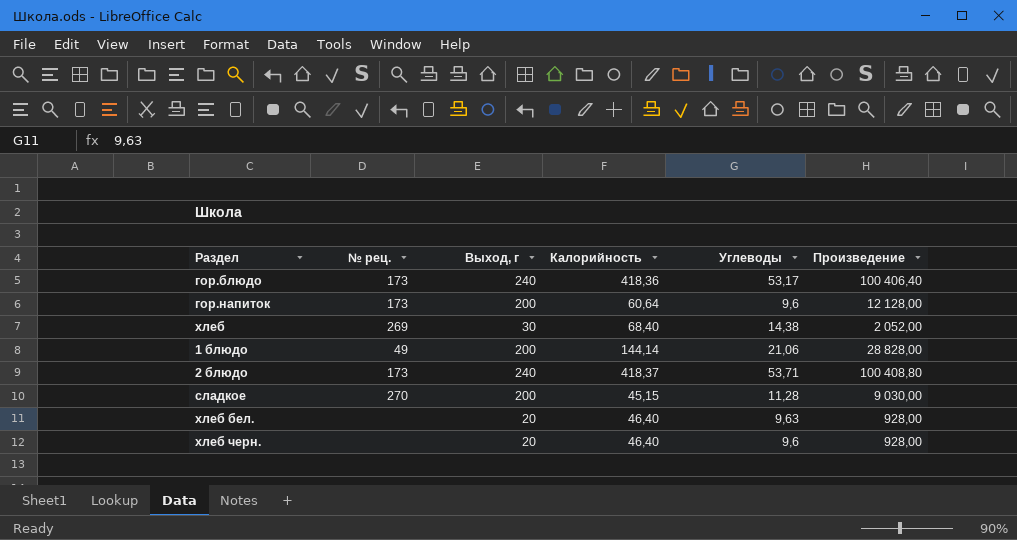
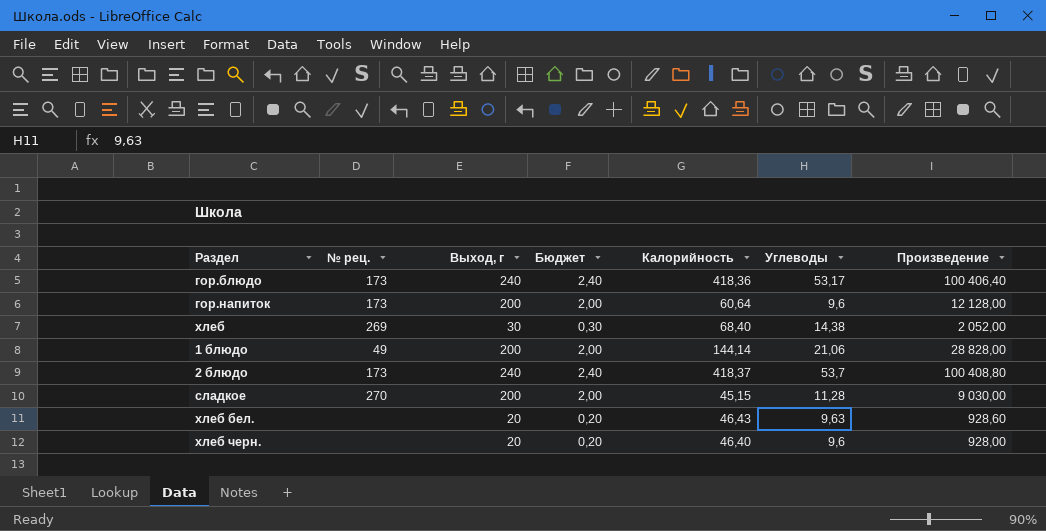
column Бюджет | formula: none -> [Выход, г] * 0,01
2 блюдо | Углеводы: 53,71 -> 53,7
хлеб бел. | Калорийность: 46,40 -> 46,43
хлеб бел. | Произведение: 928,00 -> 928,60

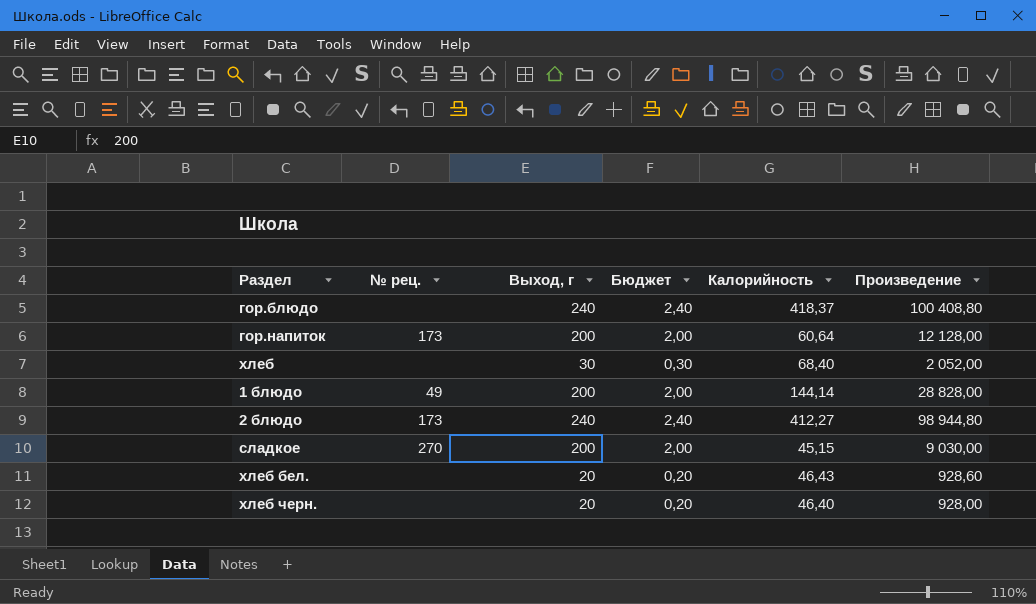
column Углеводы | position: 6 -> none
гор.блюдо | № рец.: 173 -> none
гор.блюдо | Калорийность: 418,36 -> 418,37
гор.блюдо | Произведение: 100 406,40 -> 100 408,80
хлеб | № рец.: 269 -> none
2 блюдо | Калорийность: 418,37 -> 412,27
2 блюдо | Произведение: 100 408,80 -> 98 944,80

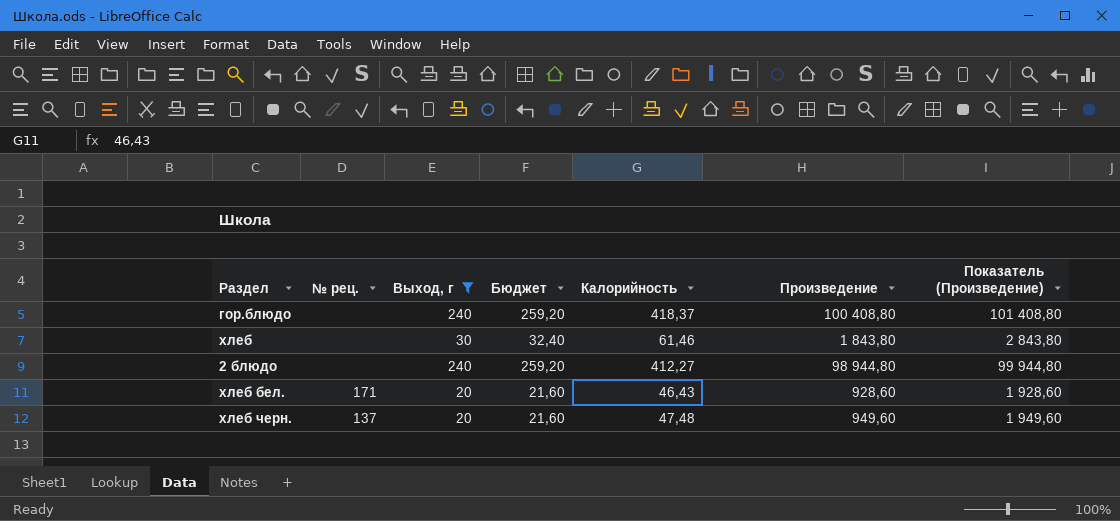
filter: none -> Выход, г != 200
column Бюджет | formula: [Выход, г] * 0,01 -> [Выход, г] * 1,08
column Показатель (Произведение) | formula: none -> [Произведение] + 1000
хлеб | Калорийность: 68,40 -> 61,46
хлеб | Произведение: 2 052,00 -> 1 843,80
2 блюдо | № рец.: 173 -> none
хлеб бел. | № рец.: none -> 171
хлеб черн. | № рец.: none -> 137
хлеб черн. | Калорийность: 46,40 -> 47,48
хлеб черн. | Произведение: 928,00 -> 949,60

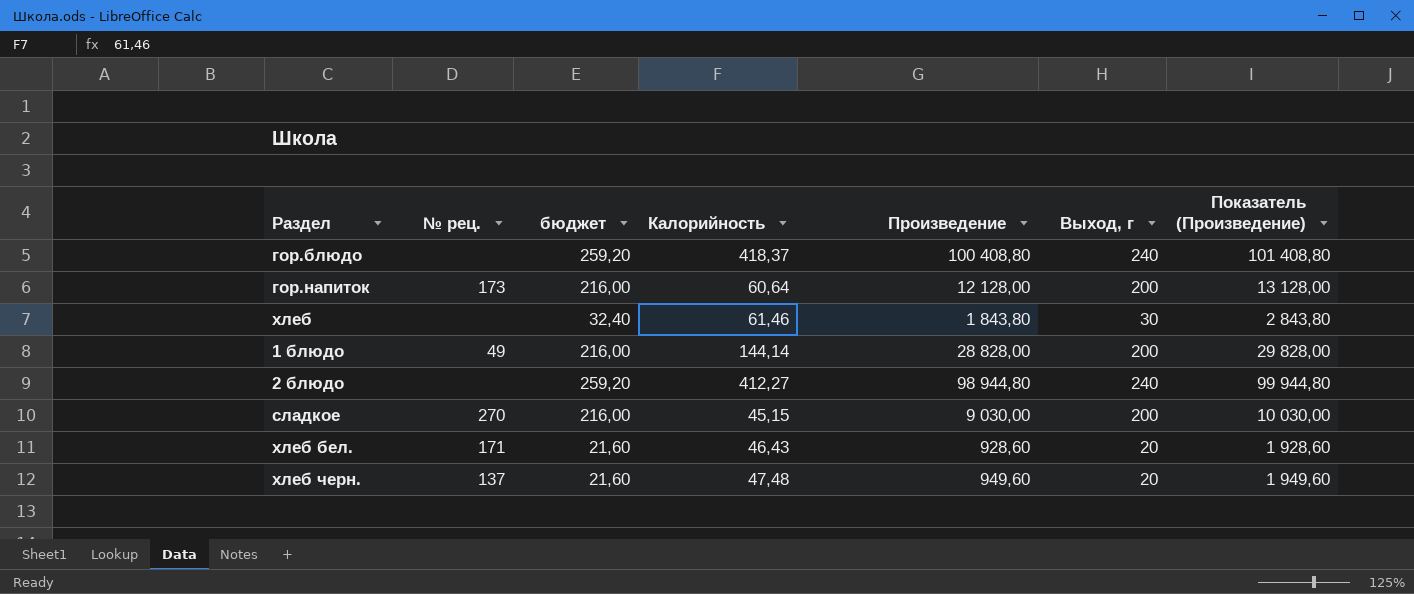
filter: Выход, г != 200 -> none
column name: Бюджет -> бюджет
column Выход, г | position: 3 -> 6

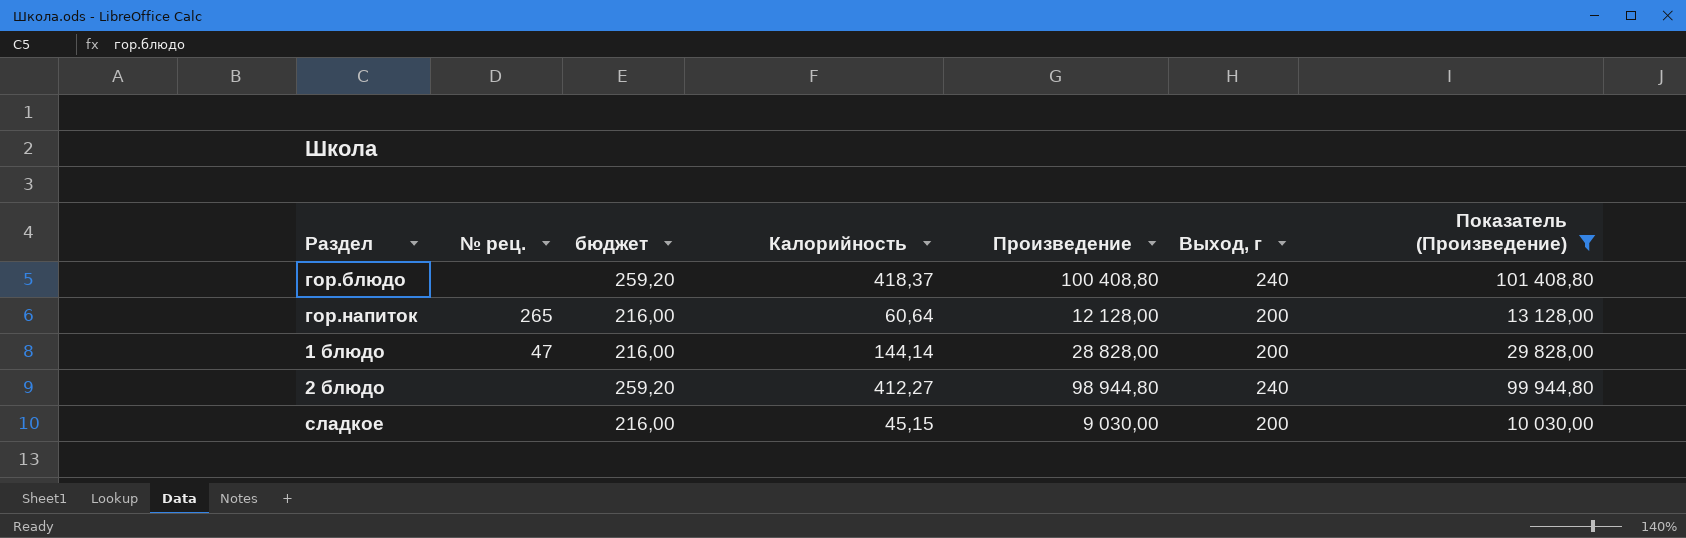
filter: none -> Показатель (Произведение) >= 10 030,00
гор.напиток | № рец.: 173 -> 265
1 блюдо | № рец.: 49 -> 47
сладкое | № рец.: 270 -> none

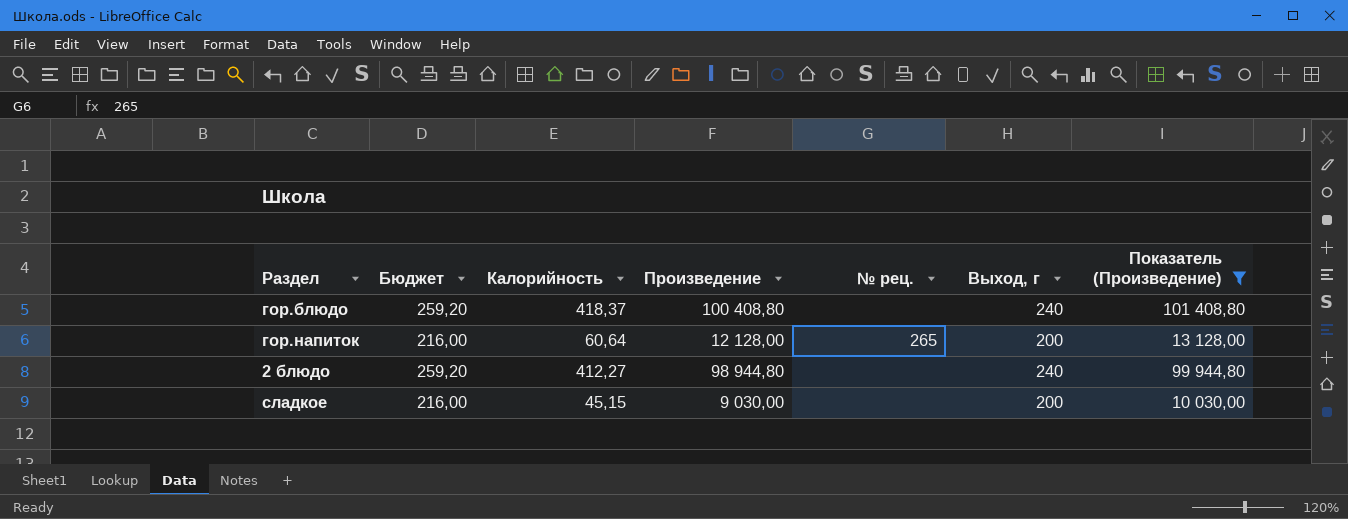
column name: бюджет -> Бюджет
column № рец. | position: 2 -> 5
row 1 блюдо: 47 | 216,00 | 144,14 | 28 828,00 | 200 | 29 828,00 -> none

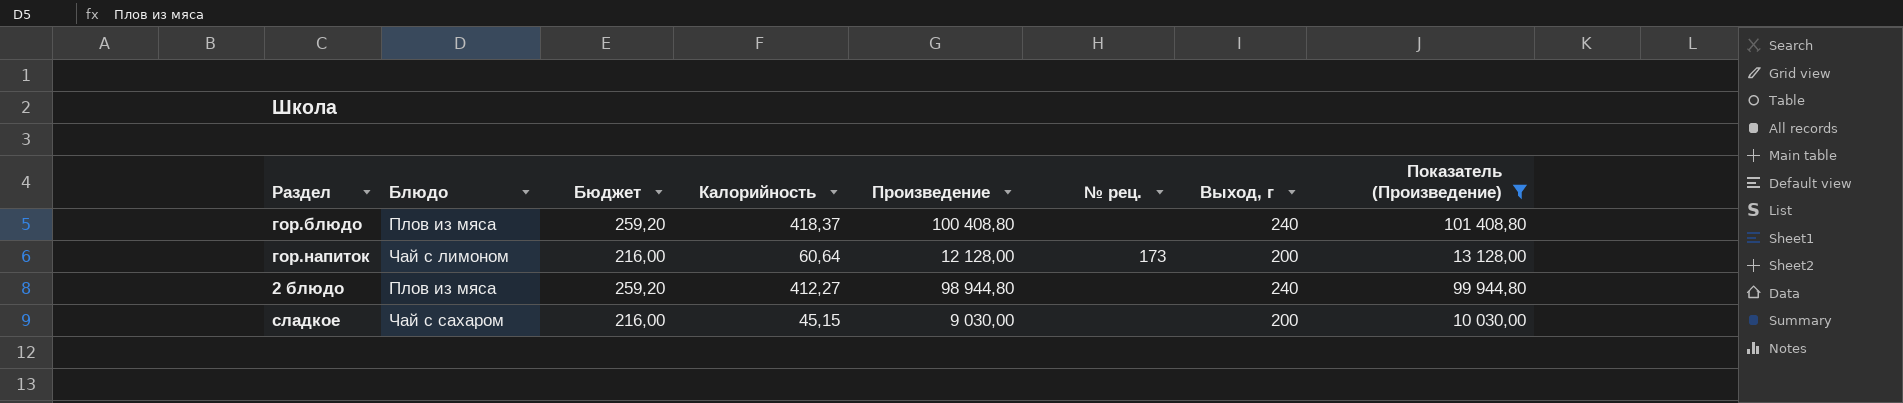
column Блюдо | position: none -> 2
гор.напиток | № рец.: 265 -> 173

